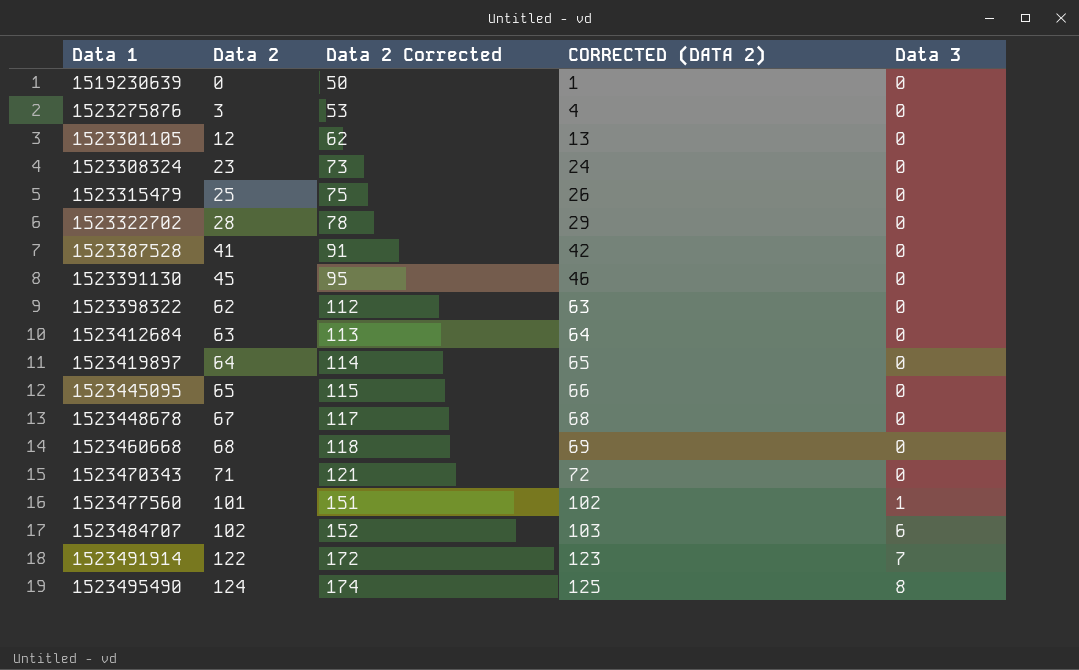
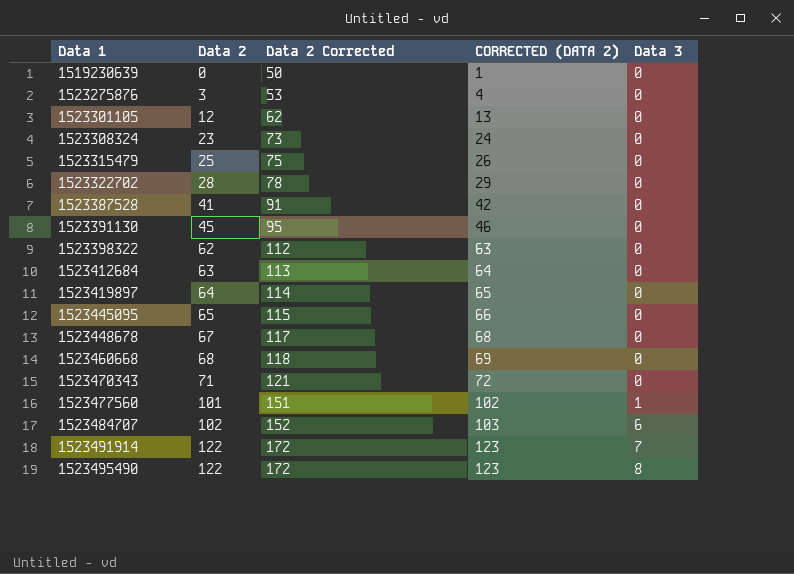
1523495490 | Data 2: 124 -> 122
1523495490 | Data 2 Corrected: 174 -> 172
1523495490 | CORRECTED (DATA 2): 125 -> 123

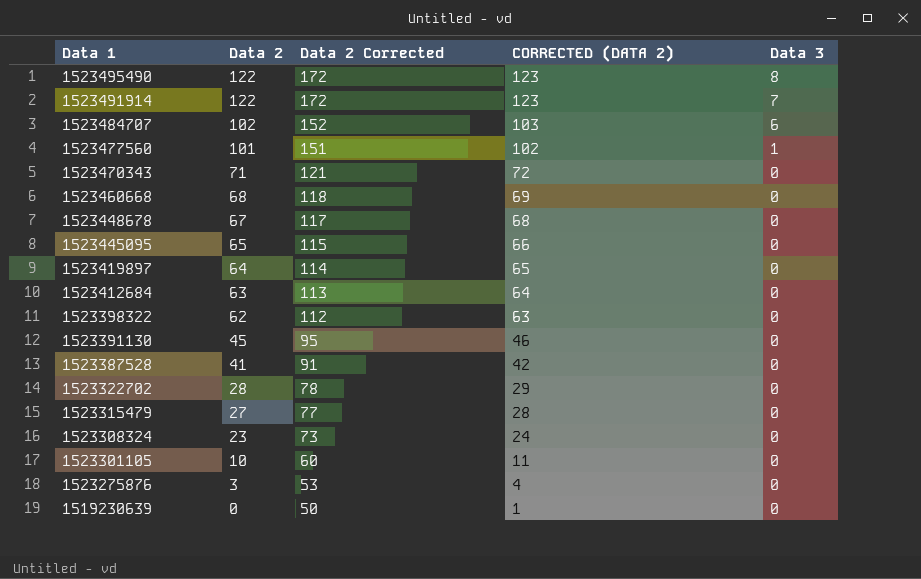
row order: Data 1 ascending -> Data 1 descending
1523315479 | Data 2: 25 -> 27
1523315479 | Data 2 Corrected: 75 -> 77
1523315479 | CORRECTED (DATA 2): 26 -> 28
1523301105 | Data 2: 12 -> 10
1523301105 | Data 2 Corrected: 62 -> 60
1523301105 | CORRECTED (DATA 2): 13 -> 11

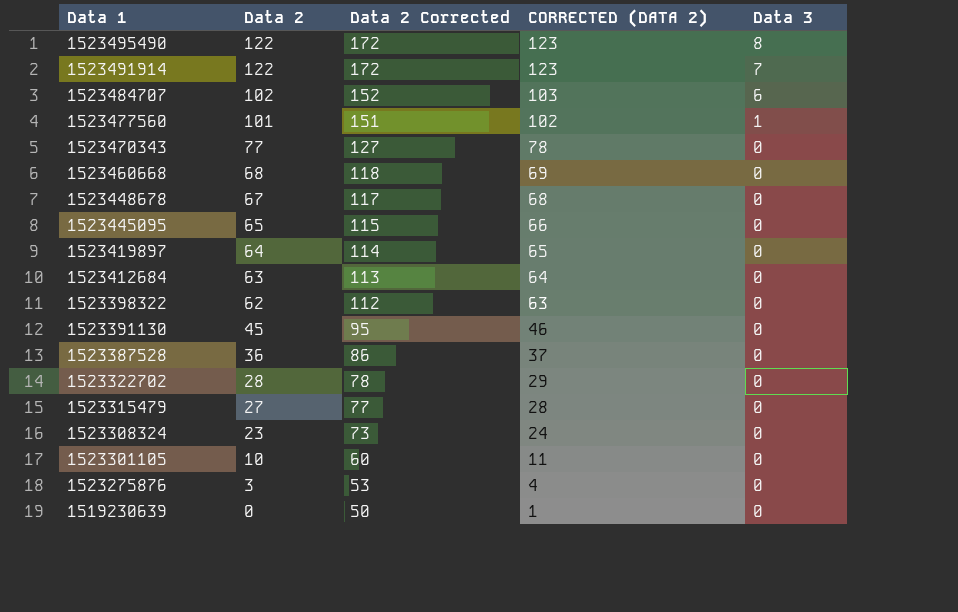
1523470343 | Data 2: 71 -> 77
1523470343 | Data 2 Corrected: 121 -> 127
1523470343 | CORRECTED (DATA 2): 72 -> 78
1523387528 | Data 2: 41 -> 36
1523387528 | Data 2 Corrected: 91 -> 86
1523387528 | CORRECTED (DATA 2): 42 -> 37

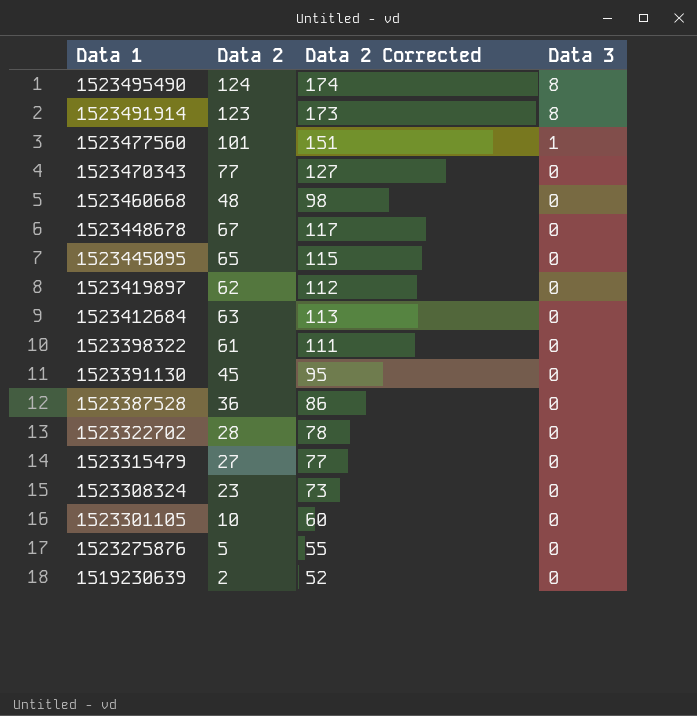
column CORRECTED (DATA 2) | formula: [Data 2] + 1 -> none
row 1523484707: 102 | 152 | 103 | 6 -> none
1523495490 | Data 2: 122 -> 124
1523495490 | Data 2 Corrected: 172 -> 174
1523491914 | Data 2: 122 -> 123
1523491914 | Data 2 Corrected: 172 -> 173
1523491914 | Data 3: 7 -> 8
1523460668 | Data 2: 68 -> 48
1523460668 | Data 2 Corrected: 118 -> 98
1523419897 | Data 2: 64 -> 62
1523419897 | Data 2 Corrected: 114 -> 112
1523398322 | Data 2: 62 -> 61
1523398322 | Data 2 Corrected: 112 -> 111
1523275876 | Data 2: 3 -> 5
1523275876 | Data 2 Corrected: 53 -> 55
1519230639 | Data 2: 0 -> 2
1519230639 | Data 2 Corrected: 50 -> 52

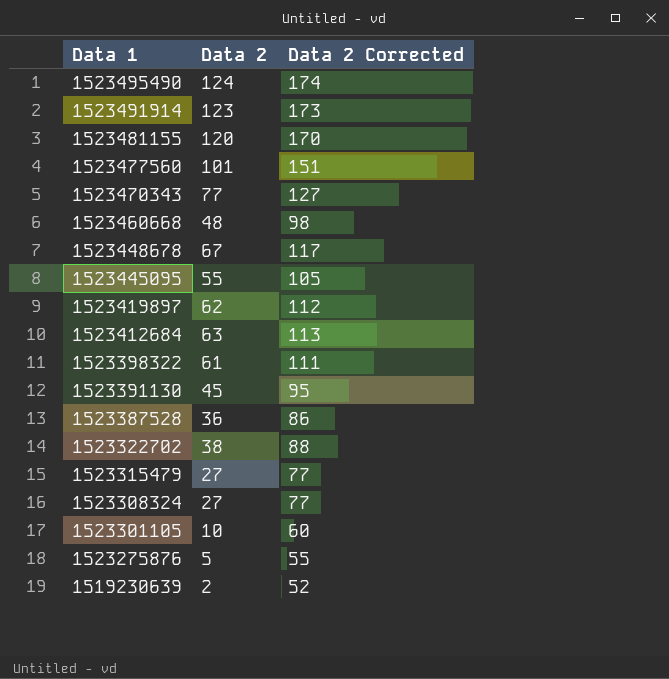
column Data 3 | position: 4 -> none
row 1523481155: none -> 120 | 170
1523445095 | Data 2: 65 -> 55
1523445095 | Data 2 Corrected: 115 -> 105
1523322702 | Data 2: 28 -> 38
1523322702 | Data 2 Corrected: 78 -> 88
1523308324 | Data 2: 23 -> 27
1523308324 | Data 2 Corrected: 73 -> 77

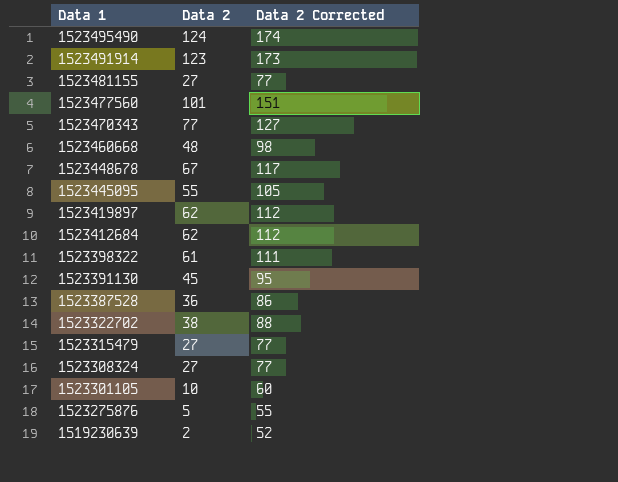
1523481155 | Data 2: 120 -> 27
1523481155 | Data 2 Corrected: 170 -> 77
1523412684 | Data 2: 63 -> 62
1523412684 | Data 2 Corrected: 113 -> 112

